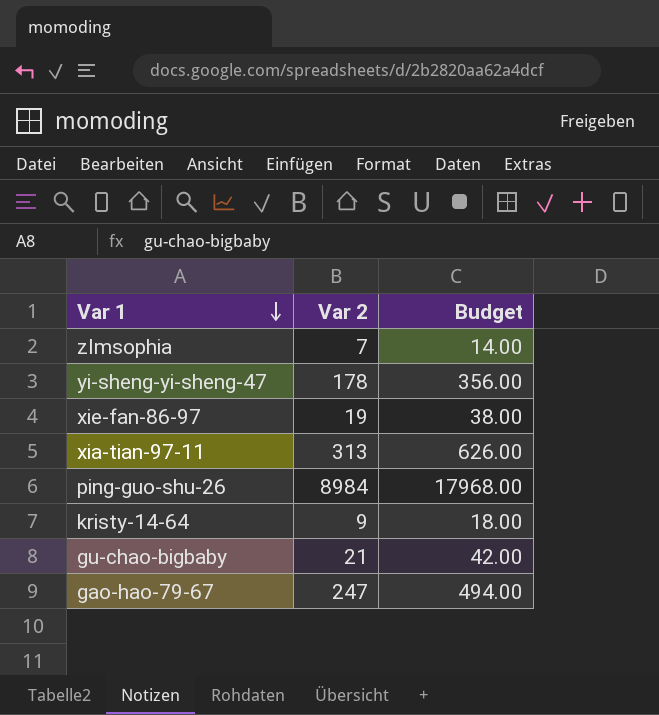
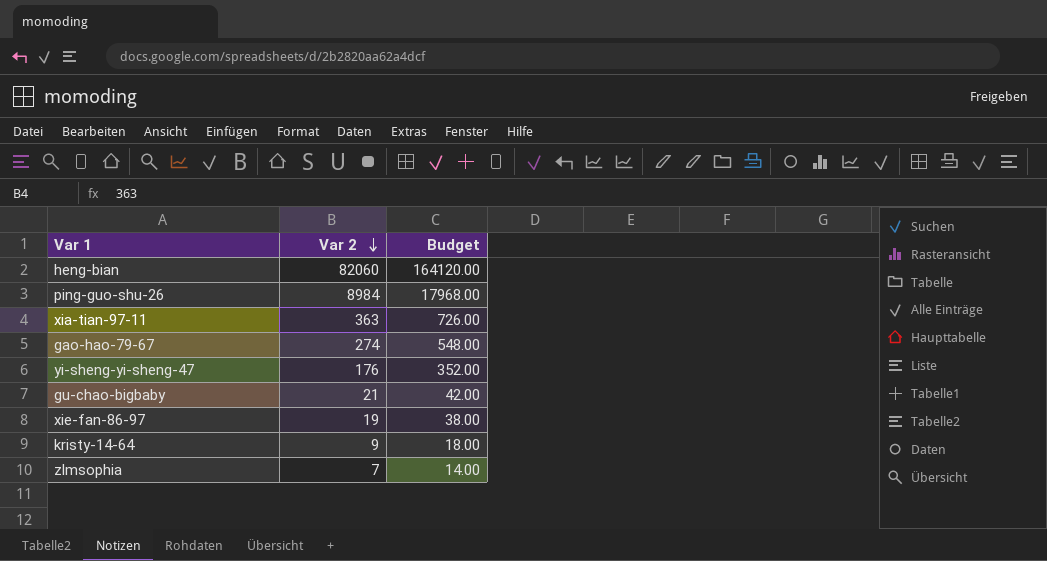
row order: Var 1 descending -> Var 2 descending
row heng-bian: none -> 82060 | 164120.00
xia-tian-97-11 | Var 2: 313 -> 363
xia-tian-97-11 | Budget: 626.00 -> 726.00
gao-hao-79-67 | Var 2: 247 -> 274
gao-hao-79-67 | Budget: 494.00 -> 548.00
yi-sheng-yi-sheng-47 | Var 2: 178 -> 176
yi-sheng-yi-sheng-47 | Budget: 356.00 -> 352.00

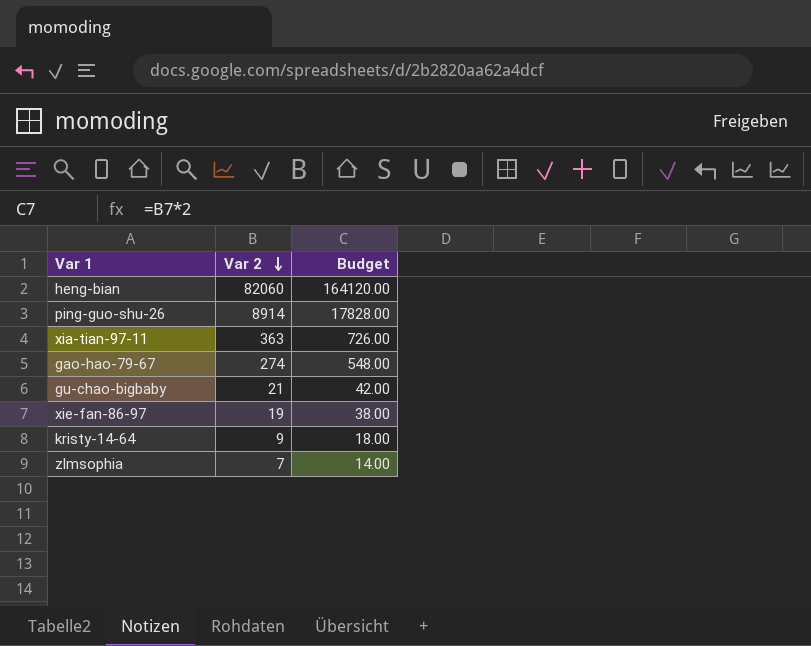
row yi-sheng-yi-sheng-47: 176 | 352.00 -> none
ping-guo-shu-26 | Var 2: 8984 -> 8914
ping-guo-shu-26 | Budget: 17968.00 -> 17828.00

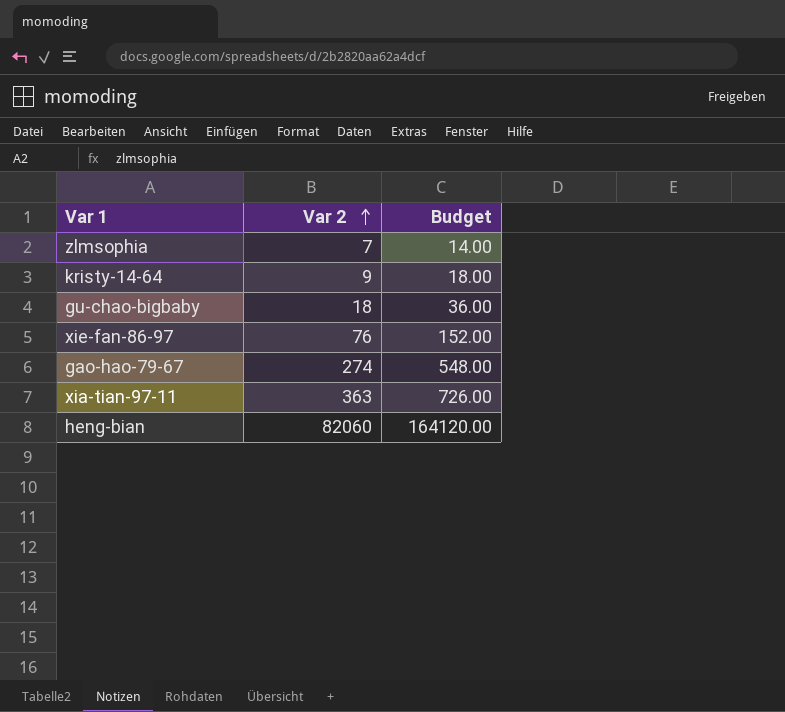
row order: Var 2 descending -> Var 2 ascending
row ping-guo-shu-26: 8914 | 17828.00 -> none
gu-chao-bigbaby | Var 2: 21 -> 18
gu-chao-bigbaby | Budget: 42.00 -> 36.00
xie-fan-86-97 | Var 2: 19 -> 76
xie-fan-86-97 | Budget: 38.00 -> 152.00

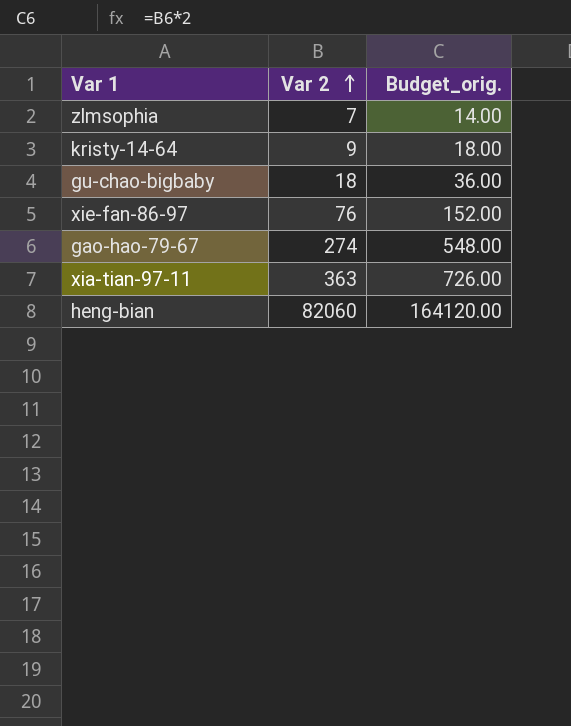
column name: Budget -> Budget_orig.

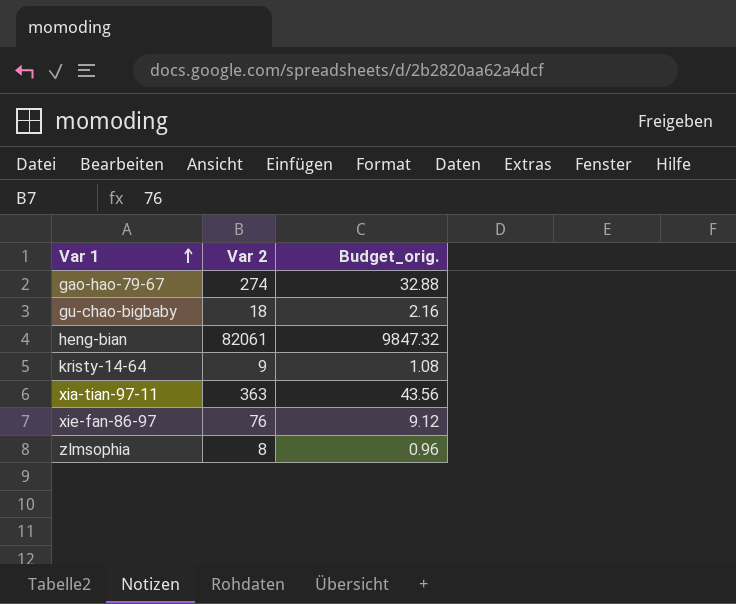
row order: Var 2 ascending -> Var 1 ascending
column Budget_orig. | formula: [Var 2] * 2 -> [Var 2] * 0.12
heng-bian | Var 2: 82060 -> 82061
zlmsophia | Var 2: 7 -> 8

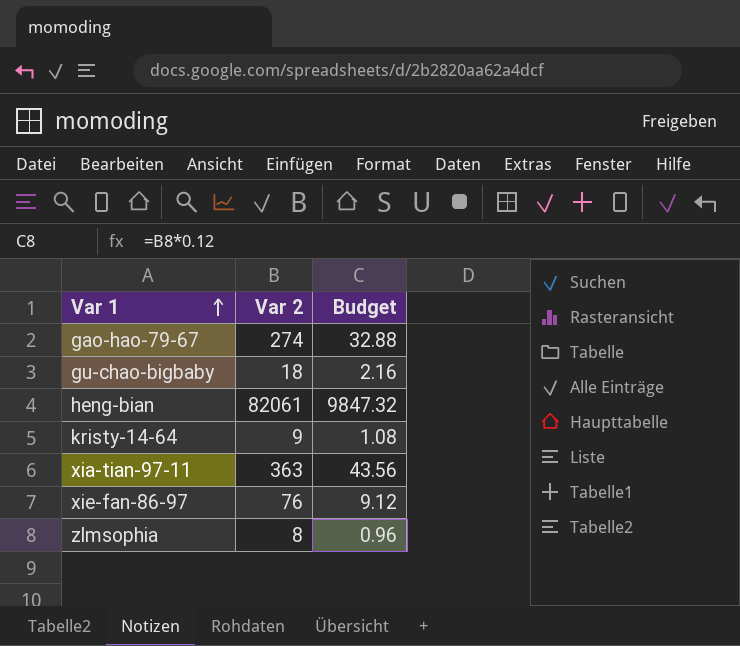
column name: Budget_orig. -> Budget

